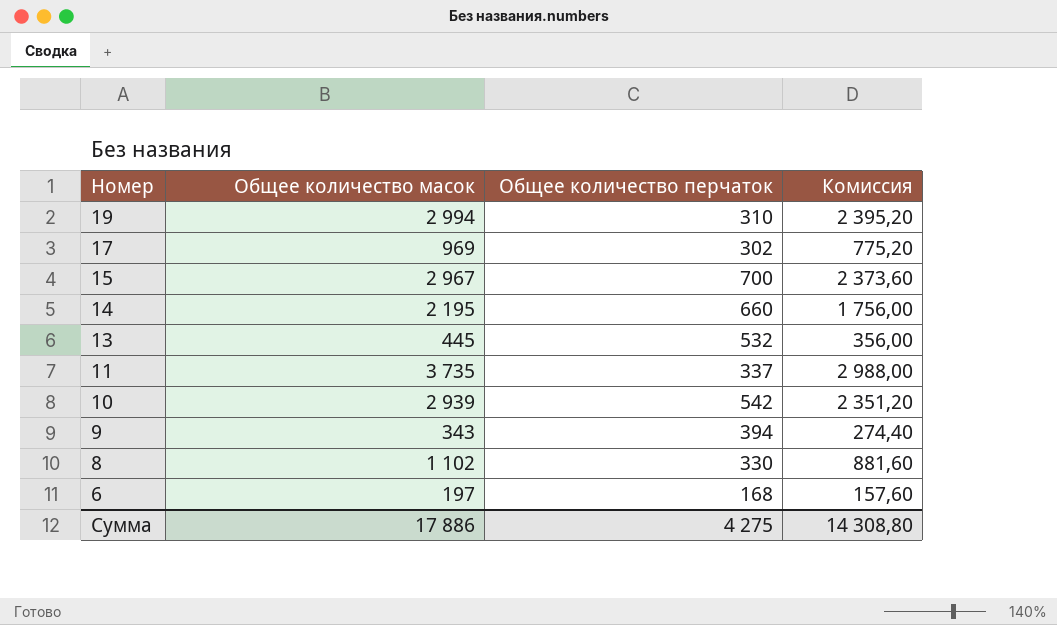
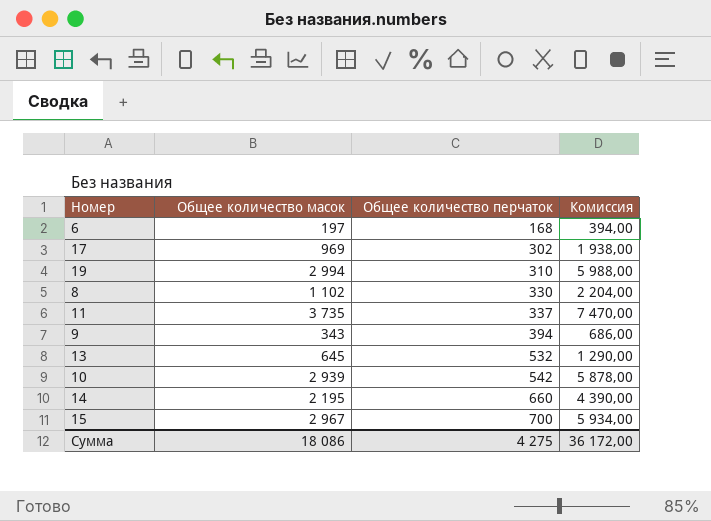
row order: Номер descending -> Общее количество перчаток ascending
column Комиссия | formula: [Общее количество масок] * 0,8 -> [Общее количество масок] * 2
13 | Общее количество масок: 445 -> 645
Сумма | Общее количество масок: 17 886 -> 18 086
Сумма | Комиссия: 14 308,80 -> 36 172,00

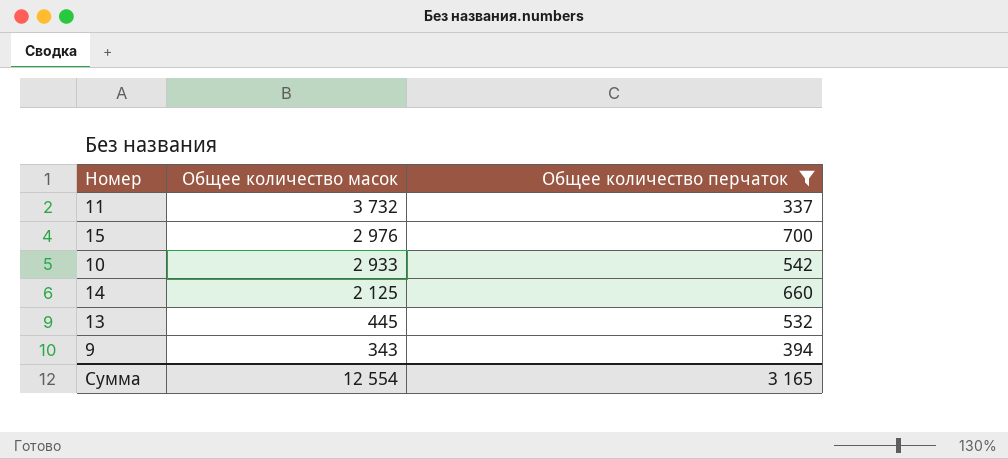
filter: none -> Общее количество перчаток >= 337
row order: Общее количество перчаток ascending -> Общее количество масок descending
column Комиссия | formula: [Общее количество масок] * 2 -> none
11 | Общее количество масок: 3 735 -> 3 732
15 | Общее количество масок: 2 967 -> 2 976
10 | Общее количество масок: 2 939 -> 2 933
14 | Общее количество масок: 2 195 -> 2 125
13 | Общее количество масок: 645 -> 445
Сумма | Общее количество масок: 18 086 -> 12 554
Сумма | Общее количество перчаток: 4 275 -> 3 165

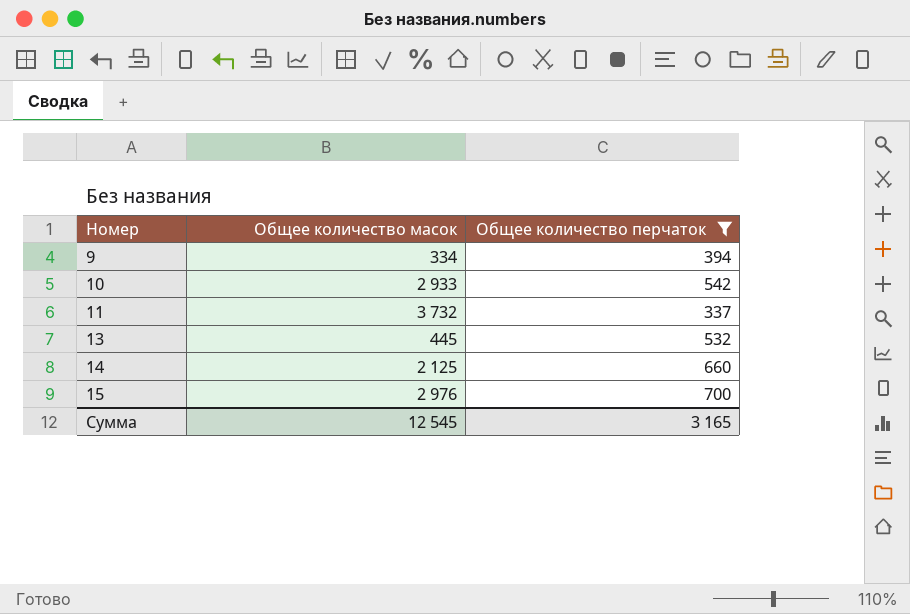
row order: Общее количество масок descending -> Номер ascending
9 | Общее количество масок: 343 -> 334
Сумма | Общее количество масок: 12 554 -> 12 545

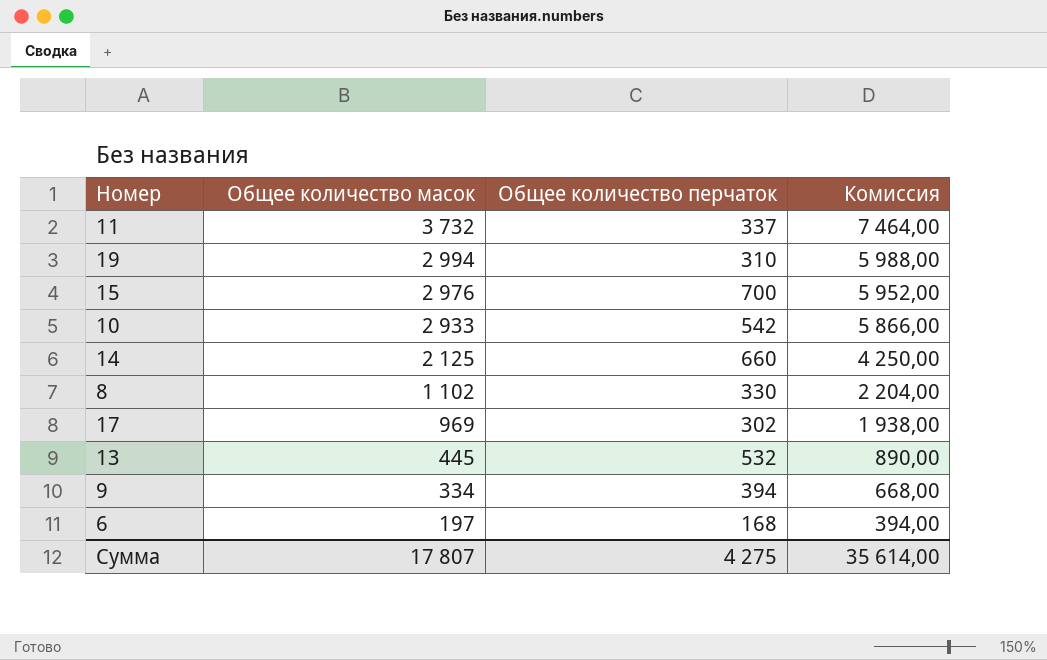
filter: Общее количество перчаток >= 337 -> none
row order: Номер ascending -> Общее количество масок descending
column Комиссия | formula: none -> [Общее количество масок] * 2
Сумма | Общее количество масок: 12 545 -> 17 807
Сумма | Общее количество перчаток: 3 165 -> 4 275

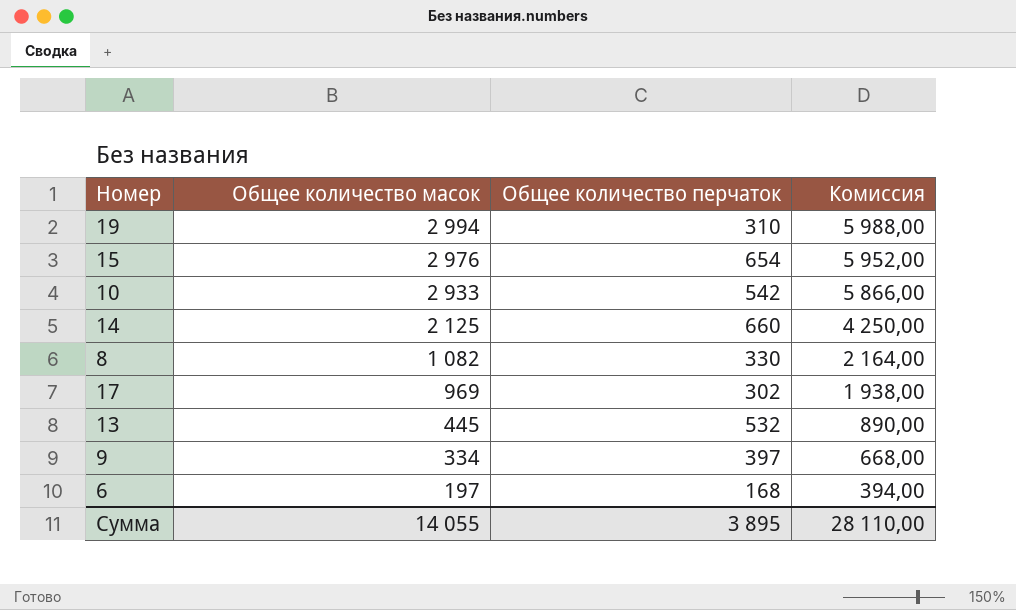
row 11: 3 732 | 337 | 7 464,00 -> none
15 | Общее количество перчаток: 700 -> 654
8 | Общее количество масок: 1 102 -> 1 082
8 | Комиссия: 2 204,00 -> 2 164,00
9 | Общее количество перчаток: 394 -> 397
Сумма | Общее количество масок: 17 807 -> 14 055
Сумма | Общее количество перчаток: 4 275 -> 3 895
Сумма | Комиссия: 35 614,00 -> 28 110,00

